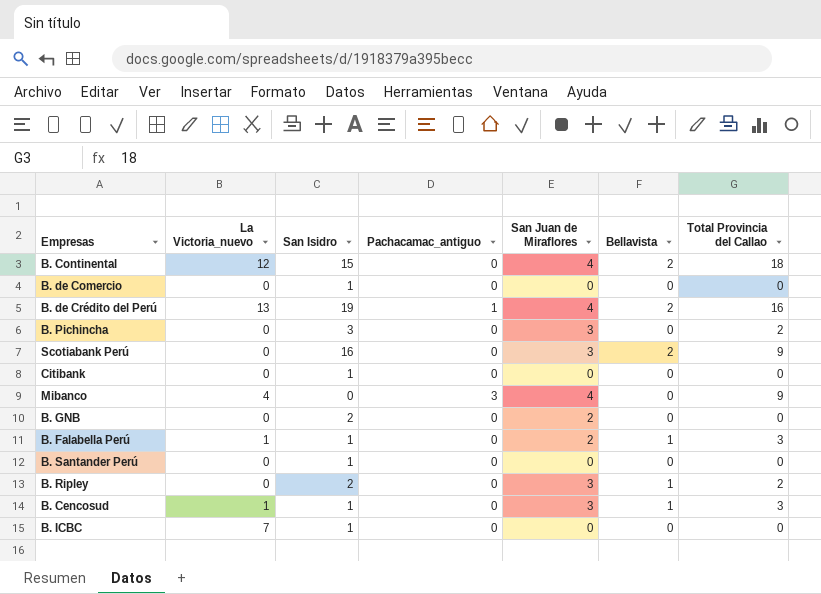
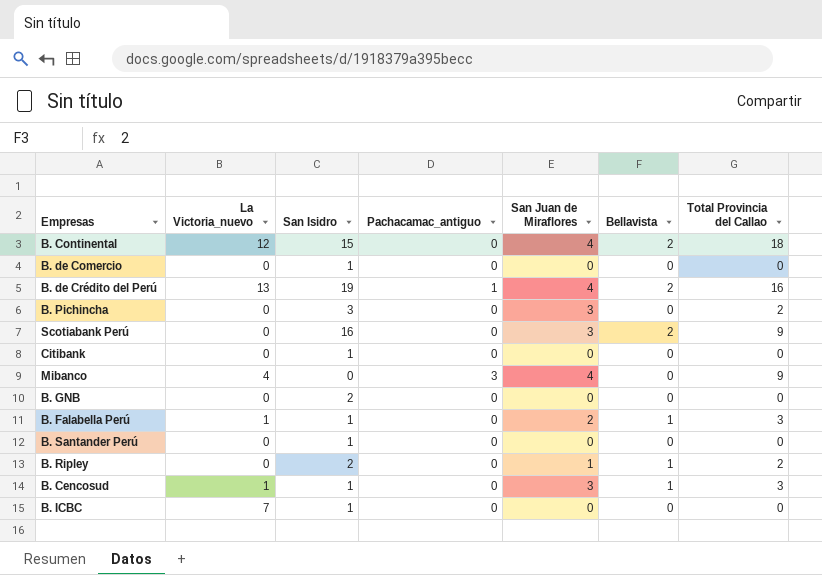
B. GNB | San Juan de Miraflores: 2 -> 0
B. Ripley | San Juan de Miraflores: 3 -> 1

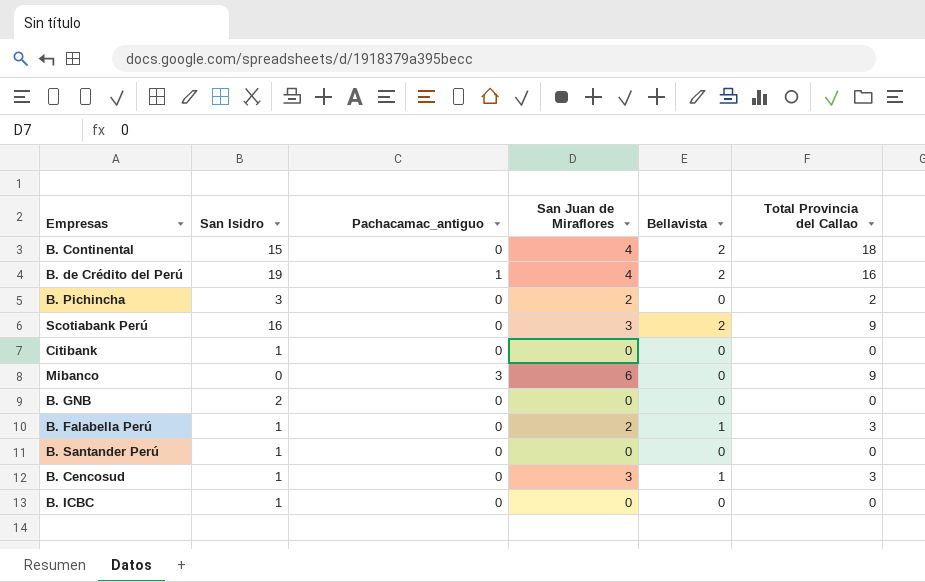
column La Victoria_nuevo | position: 2 -> none
row B. de Comercio: 0 | 1 | 0 | 0 | 0 | 0 -> none
row B. Ripley: 0 | 2 | 0 | 1 | 1 | 2 -> none
B. Pichincha | San Juan de Miraflores: 3 -> 2
Mibanco | San Juan de Miraflores: 4 -> 6

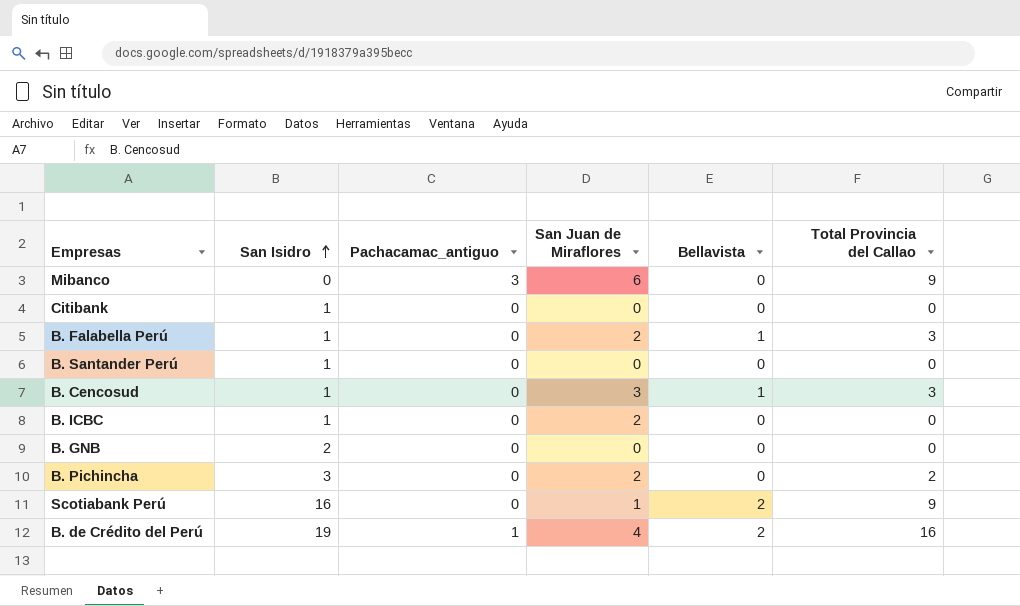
row order: none -> San Isidro ascending
row B. Continental: 15 | 0 | 4 | 2 | 18 -> none
B. ICBC | San Juan de Miraflores: 0 -> 2
Scotiabank Perú | San Juan de Miraflores: 3 -> 1

